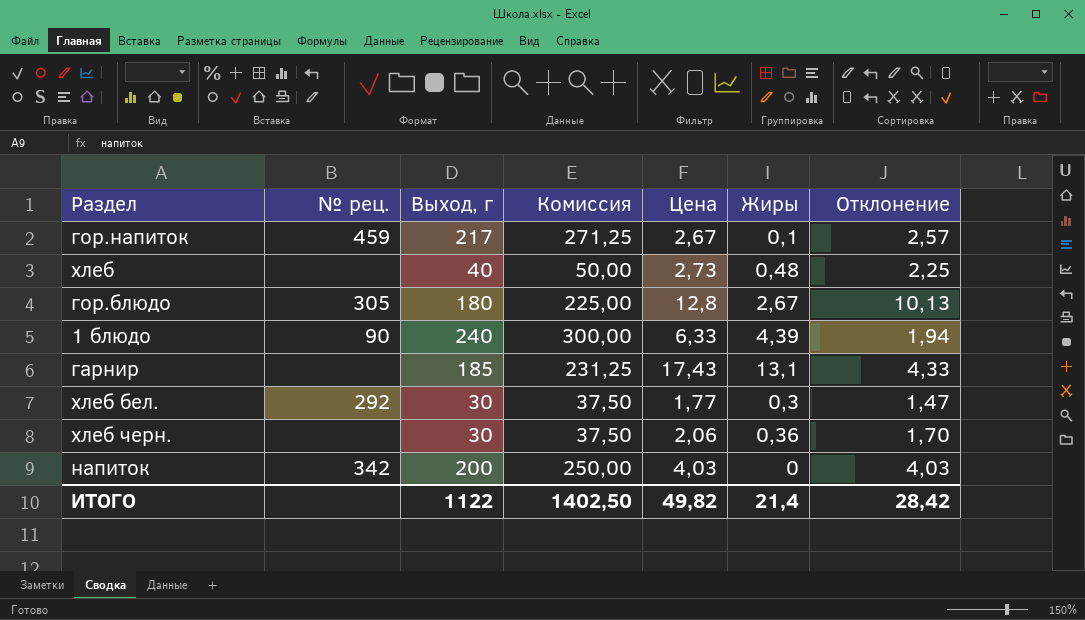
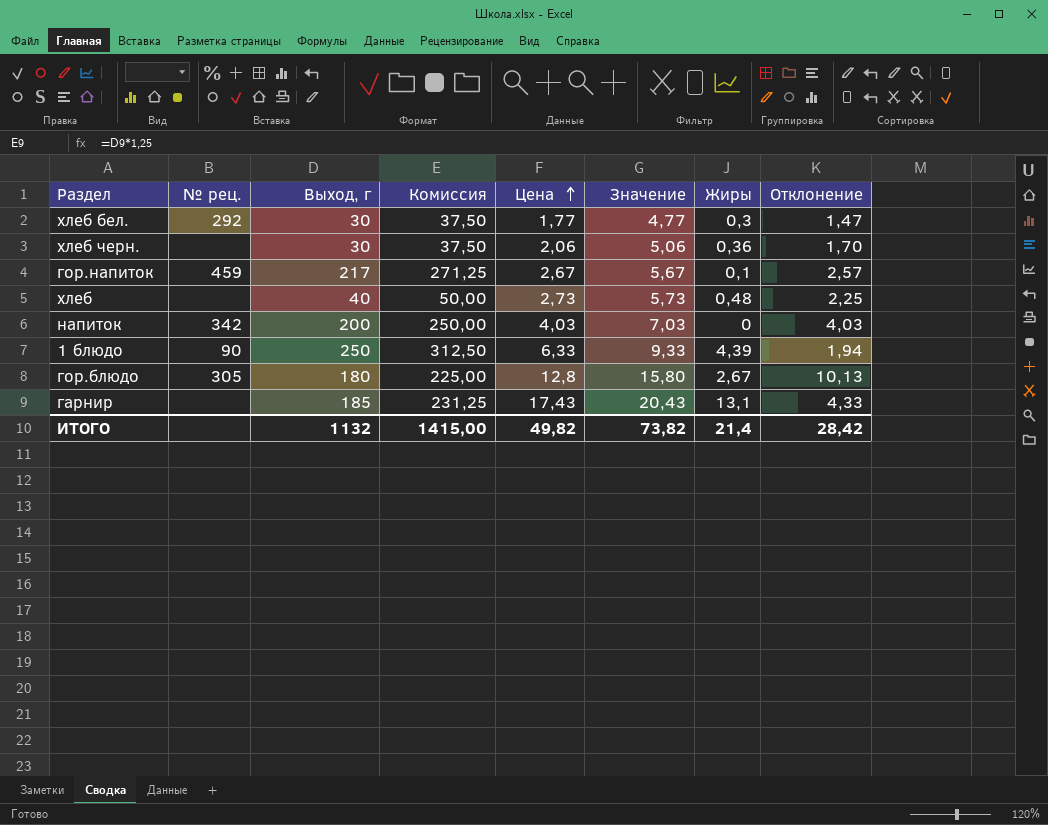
row order: none -> Цена ascending
column Значение | formula: none -> [Цена] + 3
1 блюдо | Выход, г: 240 -> 250
1 блюдо | Комиссия: 300,00 -> 312,50
ИТОГО | Выход, г: 1122 -> 1132
ИТОГО | Комиссия: 1402,50 -> 1415,00

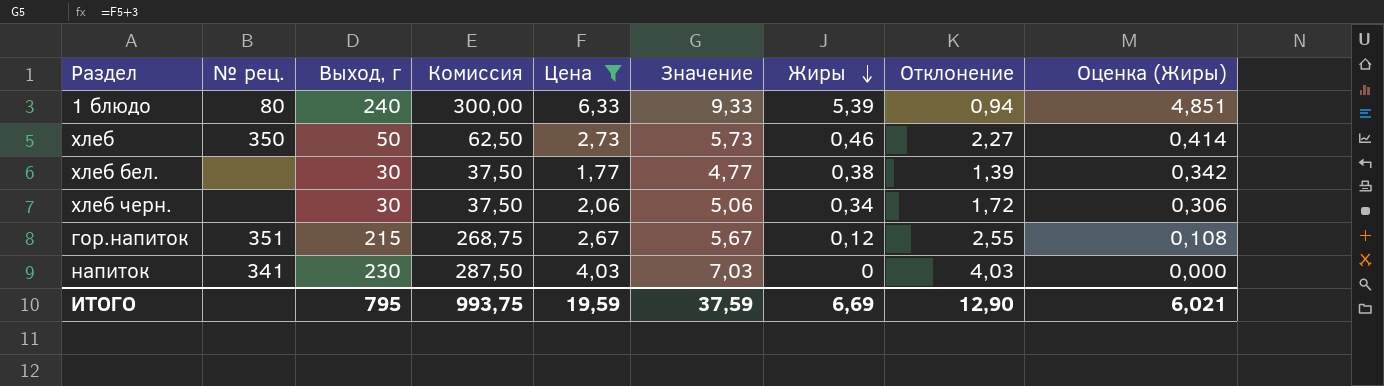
filter: none -> Цена <= 6,33
row order: Цена ascending -> Жиры descending
column Оценка (Жиры) | formula: none -> [Жиры] * 0,9
1 блюдо | № рец.: 90 -> 80
1 блюдо | Выход, г: 250 -> 240
1 блюдо | Комиссия: 312,50 -> 300,00
1 блюдо | Жиры: 4,39 -> 5,39
1 блюдо | Отклонение: 1,94 -> 0,94
хлеб | № рец.: none -> 350
хлеб | Выход, г: 40 -> 50
хлеб | Комиссия: 50,00 -> 62,50
хлеб | Жиры: 0,48 -> 0,46
хлеб | Отклонение: 2,25 -> 2,27
хлеб бел. | № рец.: 292 -> none
хлеб бел. | Жиры: 0,3 -> 0,38
хлеб бел. | Отклонение: 1,47 -> 1,39
хлеб черн. | Жиры: 0,36 -> 0,34
хлеб черн. | Отклонение: 1,70 -> 1,72
гор.напиток | № рец.: 459 -> 351
гор.напиток | Выход, г: 217 -> 215
гор.напиток | Комиссия: 271,25 -> 268,75
гор.напиток | Жиры: 0,1 -> 0,12
гор.напиток | Отклонение: 2,57 -> 2,55
напиток | № рец.: 342 -> 341
напиток | Выход, г: 200 -> 230
напиток | Комиссия: 250,00 -> 287,50
ИТОГО | Выход, г: 1132 -> 795
ИТОГО | Комиссия: 1415,00 -> 993,75
ИТОГО | Цена: 49,82 -> 19,59
ИТОГО | Значение: 73,82 -> 37,59
ИТОГО | Жиры: 21,4 -> 6,69
ИТОГО | Отклонение: 28,42 -> 12,90

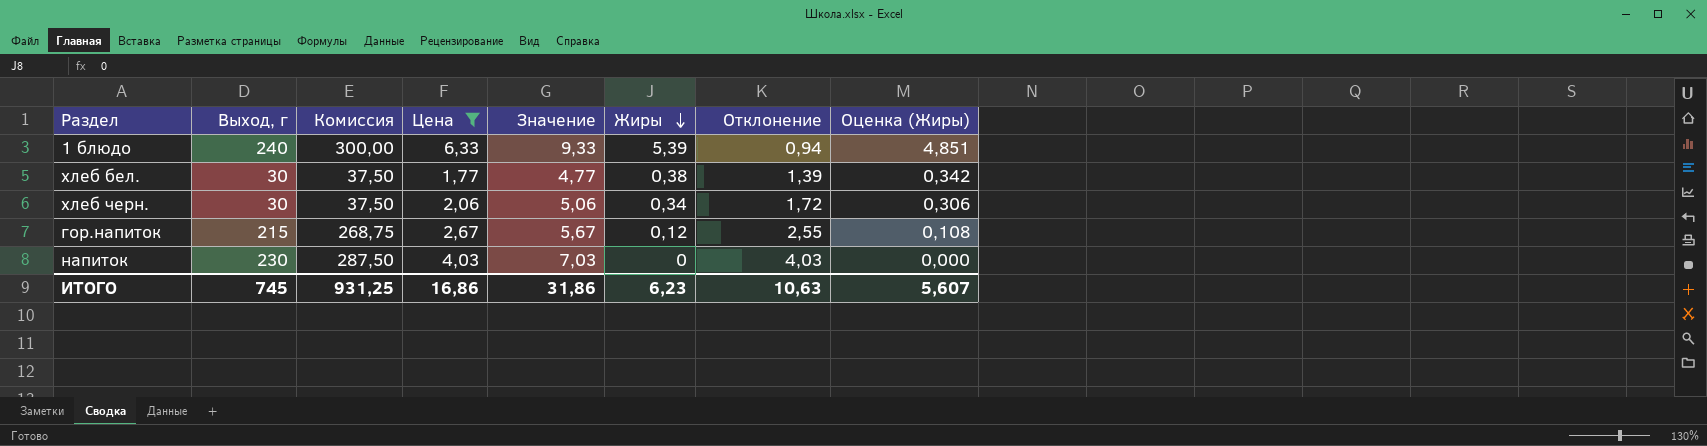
column № рец. | position: 2 -> none
row хлеб: 350 | 50 | 62,50 | 2,73 | 5,73 | 0,46 | 2,27 | 0,414 -> none
ИТОГО | Выход, г: 795 -> 745
ИТОГО | Комиссия: 993,75 -> 931,25
ИТОГО | Цена: 19,59 -> 16,86
ИТОГО | Значение: 37,59 -> 31,86
ИТОГО | Жиры: 6,69 -> 6,23
ИТОГО | Отклонение: 12,90 -> 10,63
ИТОГО | Оценка (Жиры): 6,021 -> 5,607

